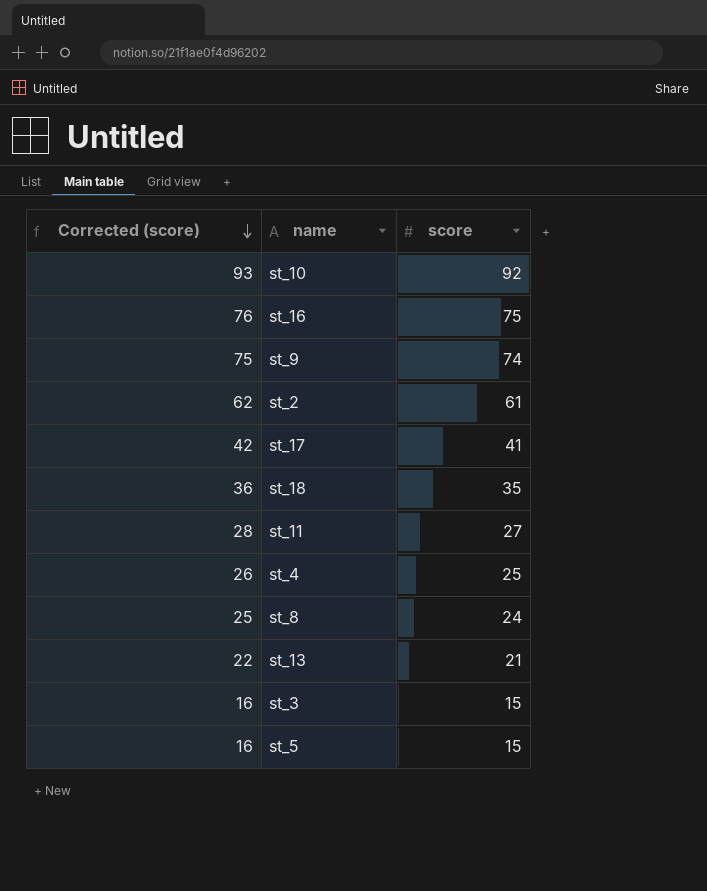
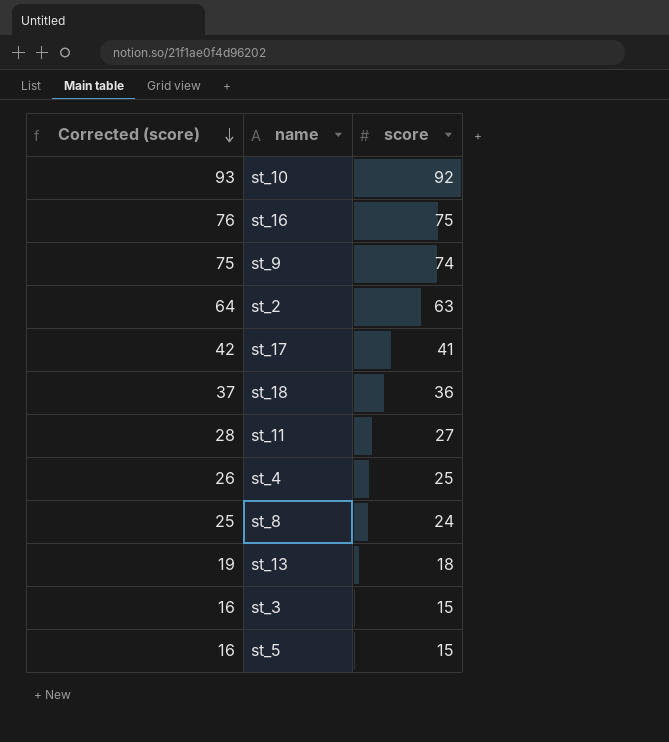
st_2 | Corrected (score): 62 -> 64
st_2 | score: 61 -> 63
st_18 | Corrected (score): 36 -> 37
st_18 | score: 35 -> 36
st_13 | Corrected (score): 22 -> 19
st_13 | score: 21 -> 18

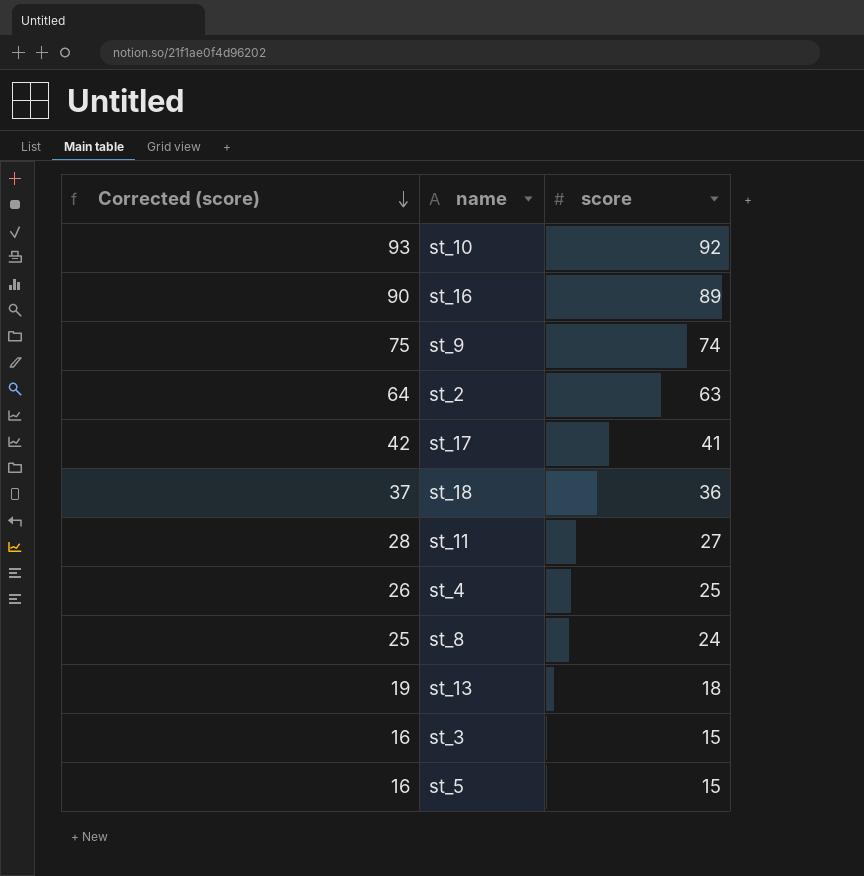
st_16 | Corrected (score): 76 -> 90
st_16 | score: 75 -> 89

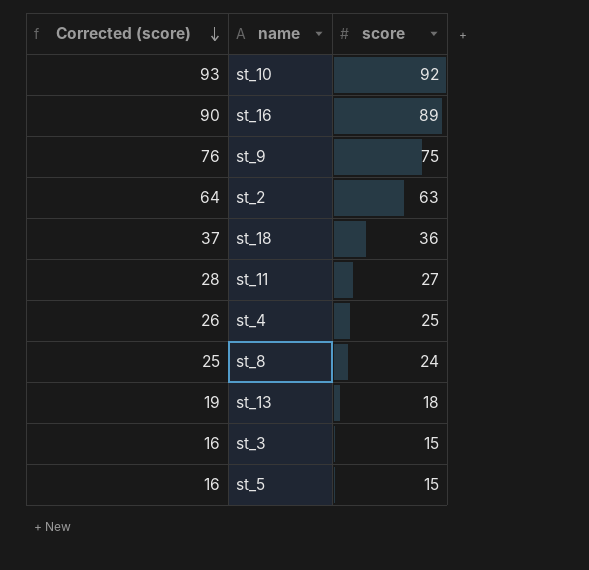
row st_17: 42 | 41 -> none
st_9 | Corrected (score): 75 -> 76
st_9 | score: 74 -> 75

